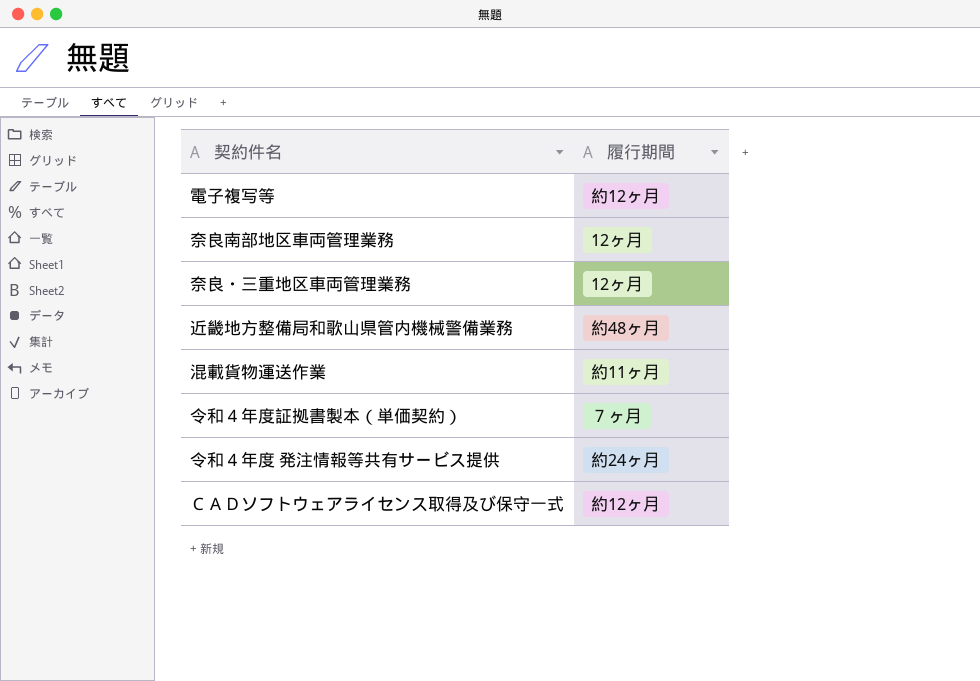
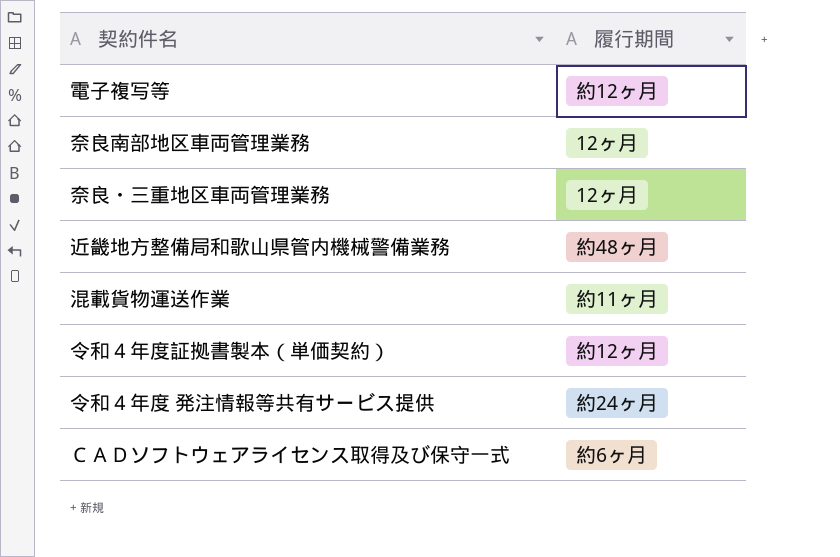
令和４年度証拠書製本（単価契約） | 履行期間: ７ヶ月 -> 約12ヶ月
ＣＡＤソフトウェアライセンス取得及び保守一式 | 履行期間: 約12ヶ月 -> 約6ヶ月

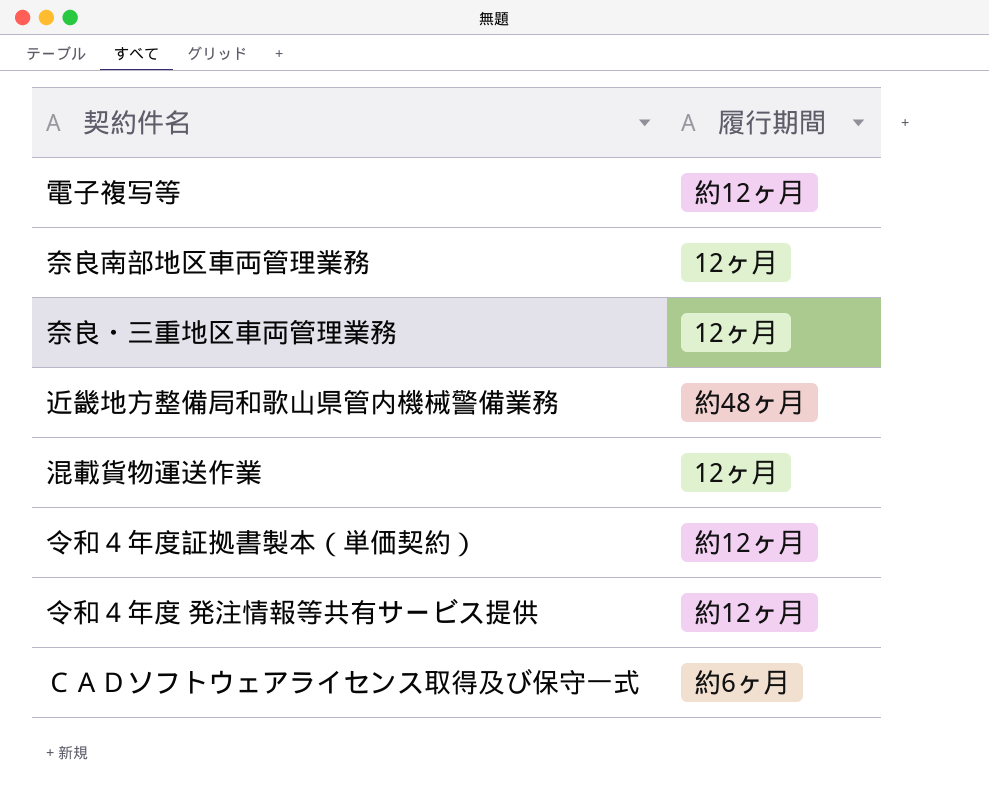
混載貨物運送作業 | 履行期間: 約11ヶ月 -> 12ヶ月
令和４年度 発注情報等共有サービス提供 | 履行期間: 約24ヶ月 -> 約12ヶ月

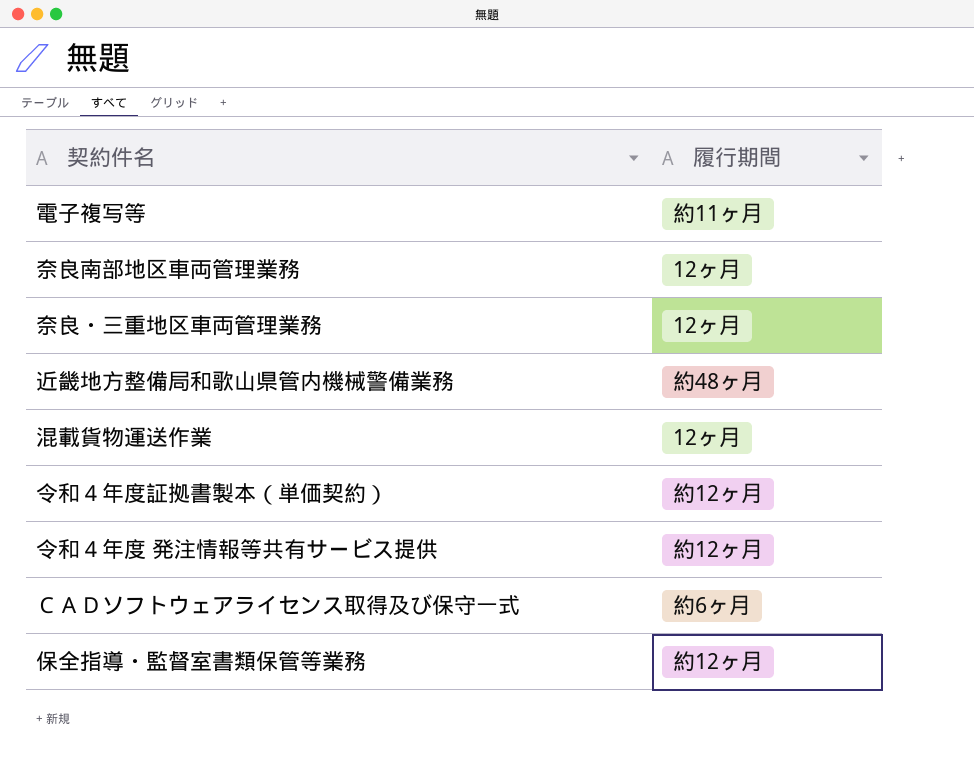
電子複写等 | 履行期間: 約12ヶ月 -> 約11ヶ月
row 保全指導・監督室書類保管等業務: none -> 約12ヶ月

